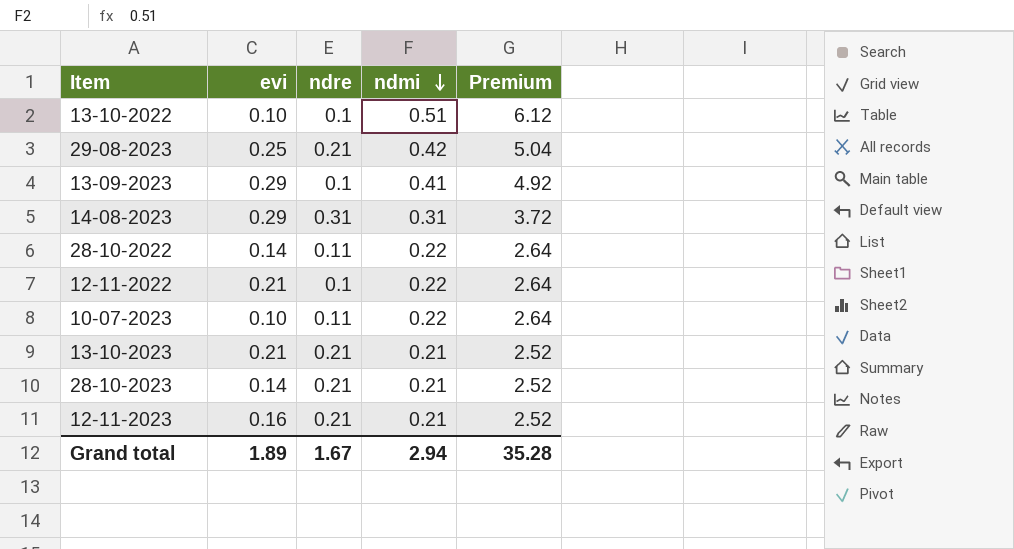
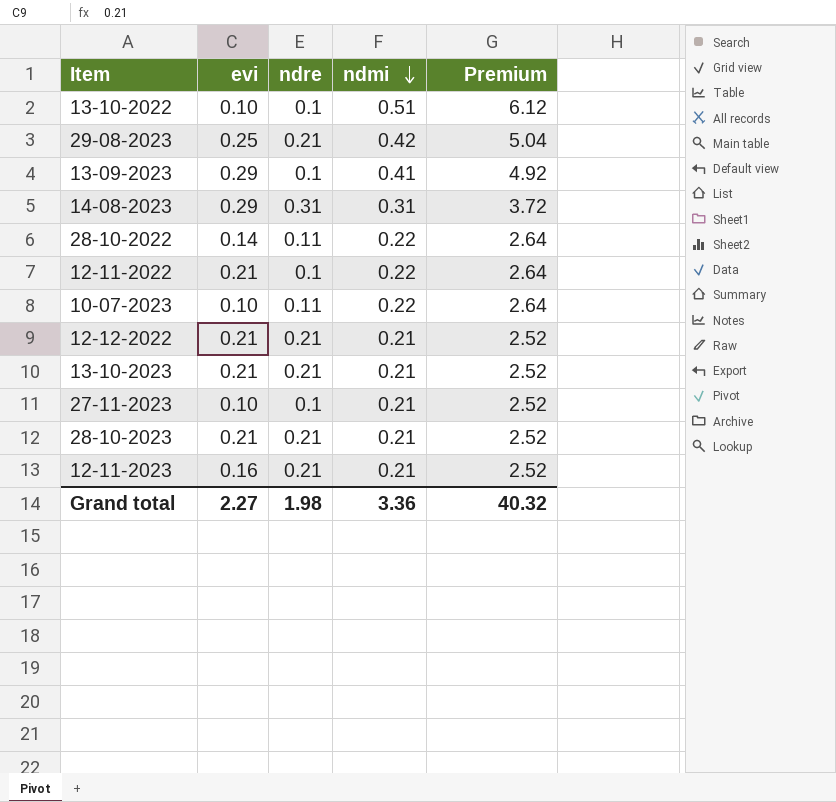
row 12-12-2022: none -> 0.21 | 0.21 | 0.21 | 2.52
row 27-11-2023: none -> 0.10 | 0.1 | 0.21 | 2.52
28-10-2023 | evi: 0.14 -> 0.21
Grand total | evi: 1.89 -> 2.27
Grand total | ndre: 1.67 -> 1.98
Grand total | ndmi: 2.94 -> 3.36
Grand total | Premium: 35.28 -> 40.32

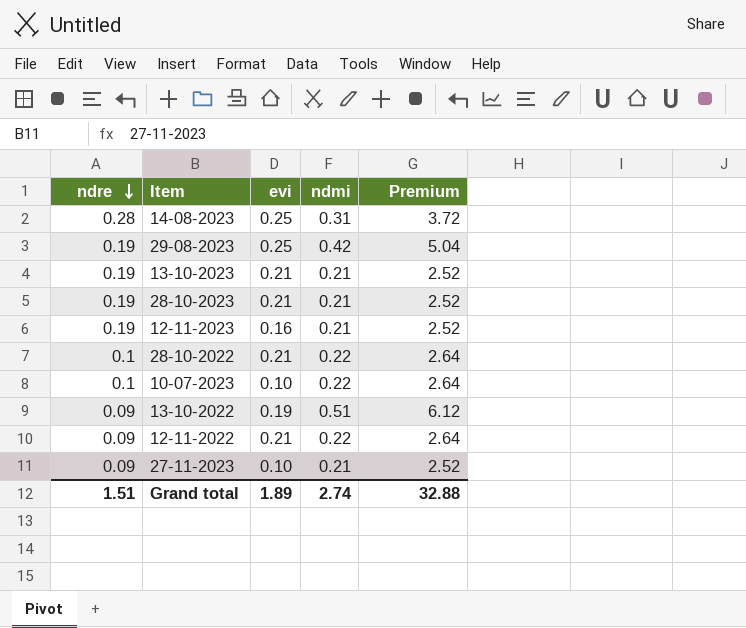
row order: ndmi descending -> ndre descending
column ndre | position: 3 -> 1
row 13-09-2023: 0.29 | 0.1 | 0.41 | 4.92 -> none
row 12-12-2022: 0.21 | 0.21 | 0.21 | 2.52 -> none
14-08-2023 | ndre: 0.31 -> 0.28
14-08-2023 | evi: 0.29 -> 0.25
29-08-2023 | ndre: 0.21 -> 0.19
13-10-2023 | ndre: 0.21 -> 0.19
28-10-2023 | ndre: 0.21 -> 0.19
12-11-2023 | ndre: 0.21 -> 0.19
28-10-2022 | ndre: 0.11 -> 0.1
28-10-2022 | evi: 0.14 -> 0.21
10-07-2023 | ndre: 0.11 -> 0.1
13-10-2022 | ndre: 0.1 -> 0.09
13-10-2022 | evi: 0.10 -> 0.19
12-11-2022 | ndre: 0.1 -> 0.09
27-11-2023 | ndre: 0.1 -> 0.09
Grand total | ndre: 1.98 -> 1.51
Grand total | evi: 2.27 -> 1.89
Grand total | ndmi: 3.36 -> 2.74
Grand total | Premium: 40.32 -> 32.88

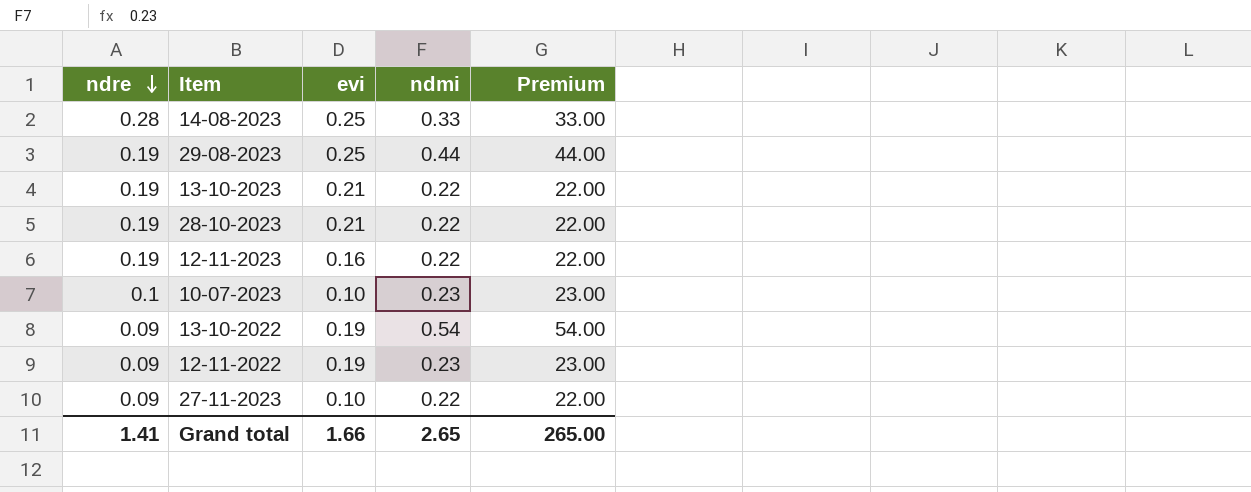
column Premium | formula: [ndmi] * 12 -> [ndmi] * 100
row 28-10-2022: 0.1 | 0.21 | 0.22 | 2.64 -> none
14-08-2023 | ndmi: 0.31 -> 0.33
29-08-2023 | ndmi: 0.42 -> 0.44
13-10-2023 | ndmi: 0.21 -> 0.22
28-10-2023 | ndmi: 0.21 -> 0.22
12-11-2023 | ndmi: 0.21 -> 0.22
10-07-2023 | ndmi: 0.22 -> 0.23
13-10-2022 | ndmi: 0.51 -> 0.54
12-11-2022 | evi: 0.21 -> 0.19
12-11-2022 | ndmi: 0.22 -> 0.23
27-11-2023 | ndmi: 0.21 -> 0.22
Grand total | ndre: 1.51 -> 1.41
Grand total | evi: 1.89 -> 1.66
Grand total | ndmi: 2.74 -> 2.65
Grand total | Premium: 32.88 -> 265.00

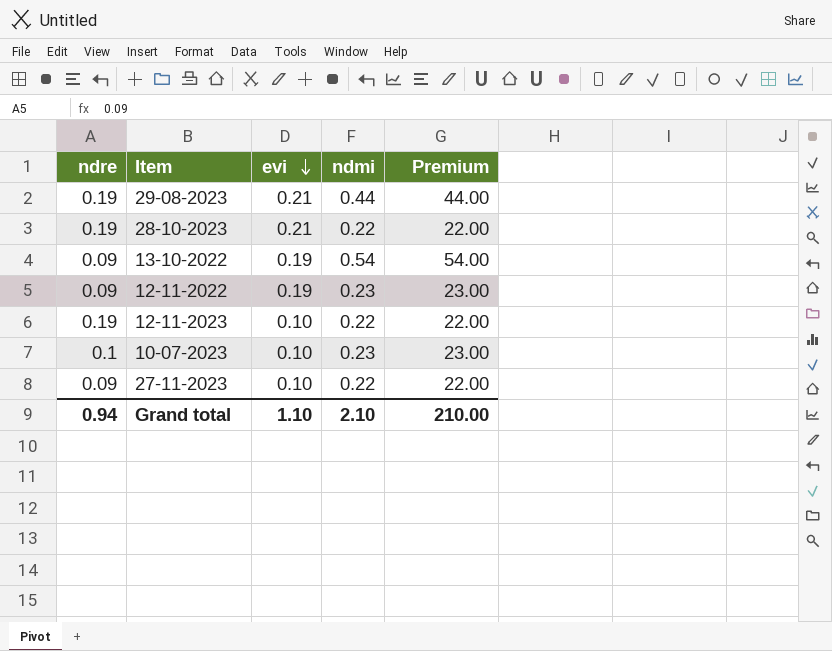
row order: ndre descending -> evi descending
row 14-08-2023: 0.28 | 0.25 | 0.33 | 33.00 -> none
row 13-10-2023: 0.19 | 0.21 | 0.22 | 22.00 -> none
29-08-2023 | evi: 0.25 -> 0.21
12-11-2023 | evi: 0.16 -> 0.10
Grand total | ndre: 1.41 -> 0.94
Grand total | evi: 1.66 -> 1.10
Grand total | ndmi: 2.65 -> 2.10
Grand total | Premium: 265.00 -> 210.00

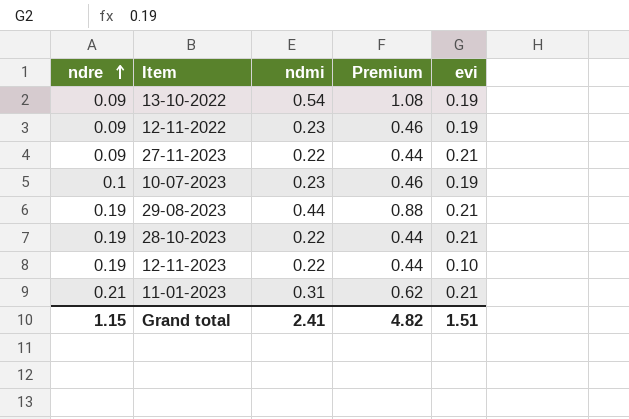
row order: evi descending -> ndre ascending
column Premium | formula: [ndmi] * 100 -> [ndmi] * 2
column evi | position: 3 -> 5
27-11-2023 | evi: 0.10 -> 0.21
10-07-2023 | evi: 0.10 -> 0.19
row 11-01-2023: none -> 0.21 | 0.31 | 0.62 | 0.21
Grand total | ndre: 0.94 -> 1.15
Grand total | ndmi: 2.10 -> 2.41
Grand total | Premium: 210.00 -> 4.82
Grand total | evi: 1.10 -> 1.51

